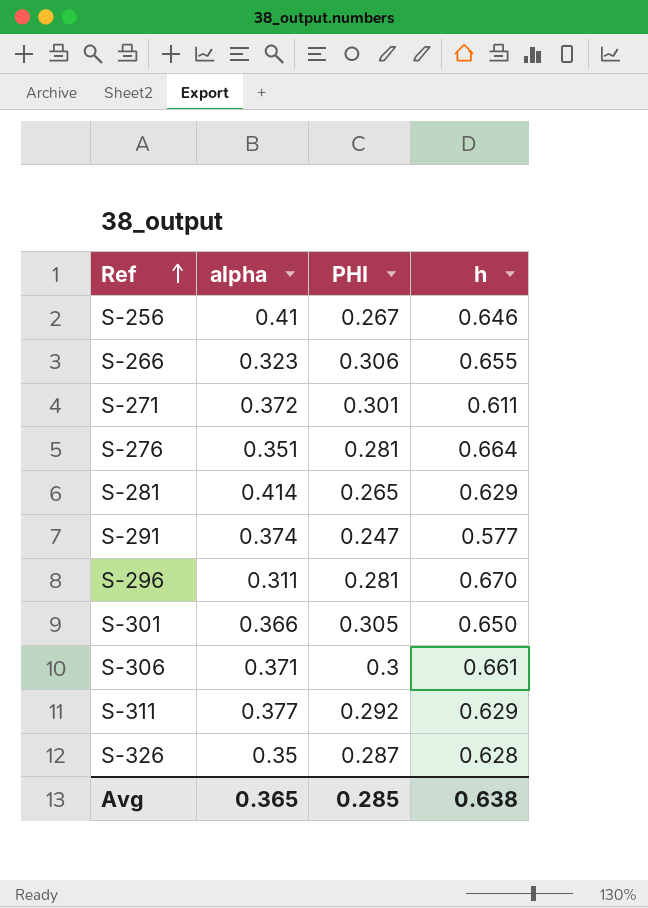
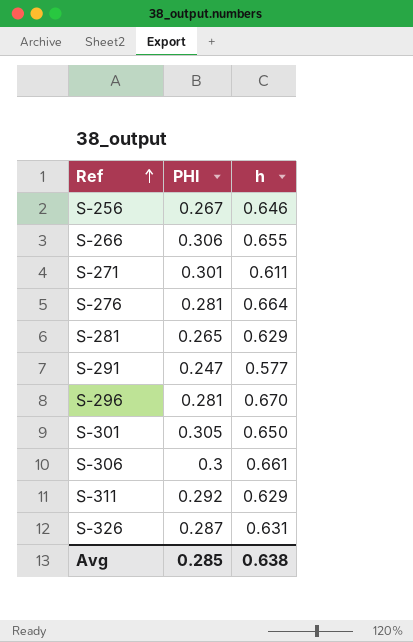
column alpha | position: 2 -> none
S-326 | h: 0.628 -> 0.631

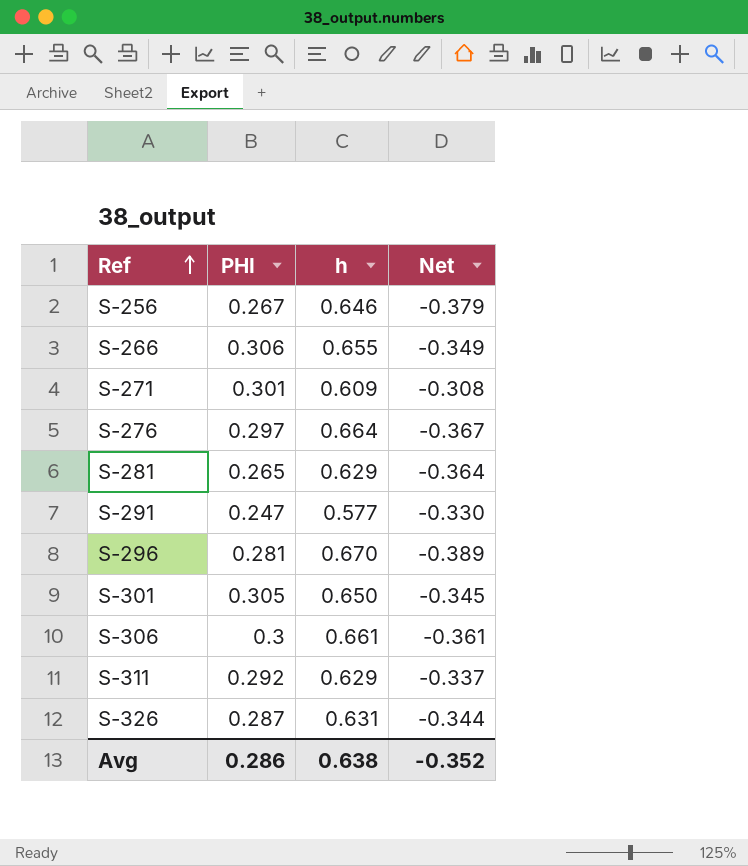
column Net | formula: none -> [PHI] - [h]
S-271 | h: 0.611 -> 0.609
S-276 | PHI: 0.281 -> 0.297
Avg | PHI: 0.285 -> 0.286

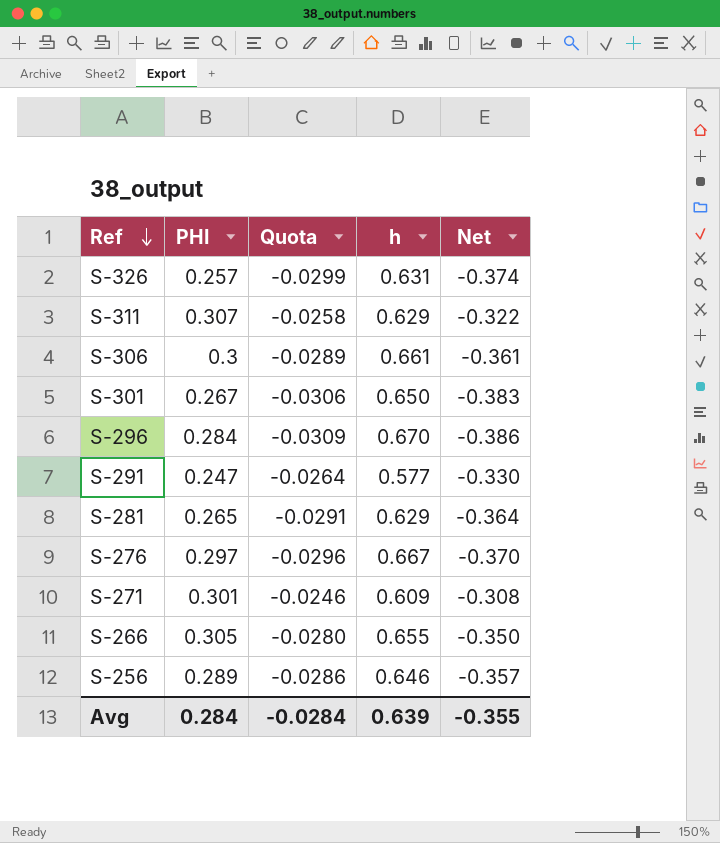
row order: Ref ascending -> Ref descending
column Quota | formula: none -> [Net] * 0.08
S-326 | PHI: 0.287 -> 0.257
S-326 | Net: -0.344 -> -0.374
S-311 | PHI: 0.292 -> 0.307
S-311 | Net: -0.337 -> -0.322
S-301 | PHI: 0.305 -> 0.267
S-301 | Net: -0.345 -> -0.383
S-296 | PHI: 0.281 -> 0.284
S-296 | Net: -0.389 -> -0.386
S-276 | h: 0.664 -> 0.667
S-276 | Net: -0.367 -> -0.370
S-266 | PHI: 0.306 -> 0.305
S-266 | Net: -0.349 -> -0.350
S-256 | PHI: 0.267 -> 0.289
S-256 | Net: -0.379 -> -0.357
Avg | PHI: 0.286 -> 0.284
Avg | h: 0.638 -> 0.639
Avg | Net: -0.352 -> -0.355

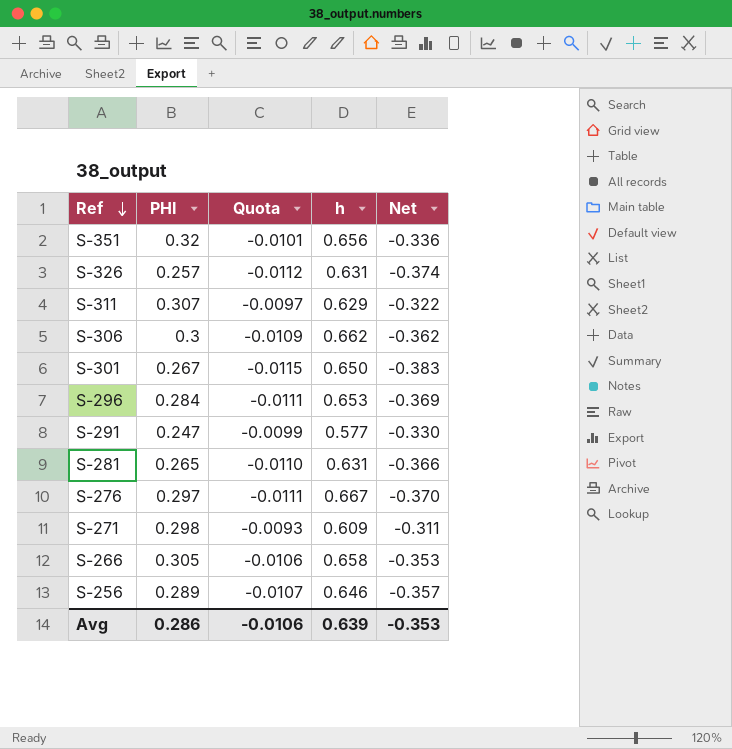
column Quota | formula: [Net] * 0.08 -> [Net] * 0.03
row S-351: none -> 0.32 | -0.0101 | 0.656 | -0.336
S-306 | h: 0.661 -> 0.662
S-306 | Net: -0.361 -> -0.362
S-296 | h: 0.670 -> 0.653
S-296 | Net: -0.386 -> -0.369
S-281 | h: 0.629 -> 0.631
S-281 | Net: -0.364 -> -0.366
S-271 | PHI: 0.301 -> 0.298
S-271 | Net: -0.308 -> -0.311
S-266 | h: 0.655 -> 0.658
S-266 | Net: -0.350 -> -0.353
Avg | PHI: 0.284 -> 0.286
Avg | Quota: -0.0284 -> -0.0106
Avg | Net: -0.355 -> -0.353

